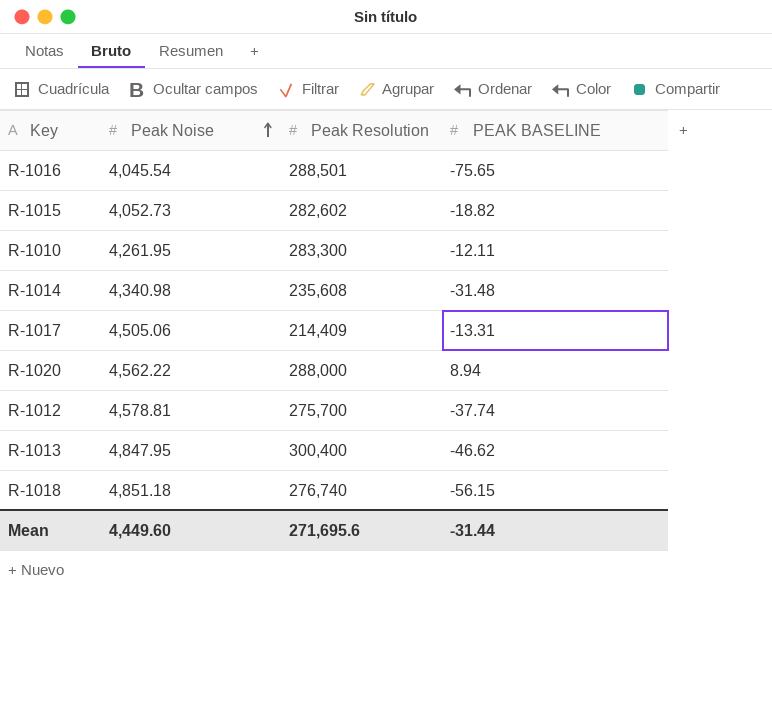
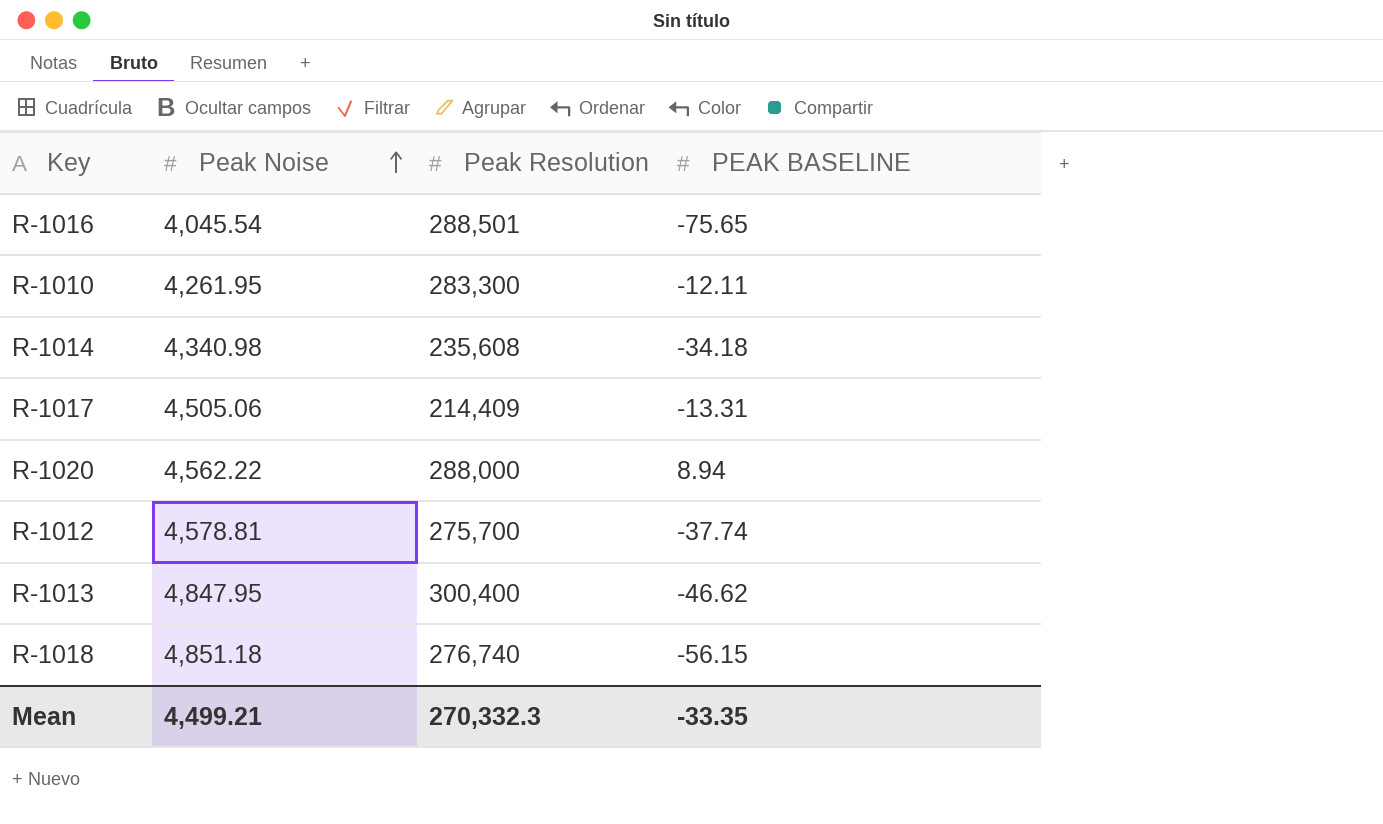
row R-1015: 4,052.73 | 282,602 | -18.82 -> none
R-1014 | PEAK BASELINE: -31.48 -> -34.18
Mean | Peak Noise: 4,449.60 -> 4,499.21
Mean | Peak Resolution: 271,695.6 -> 270,332.3
Mean | PEAK BASELINE: -31.44 -> -33.35

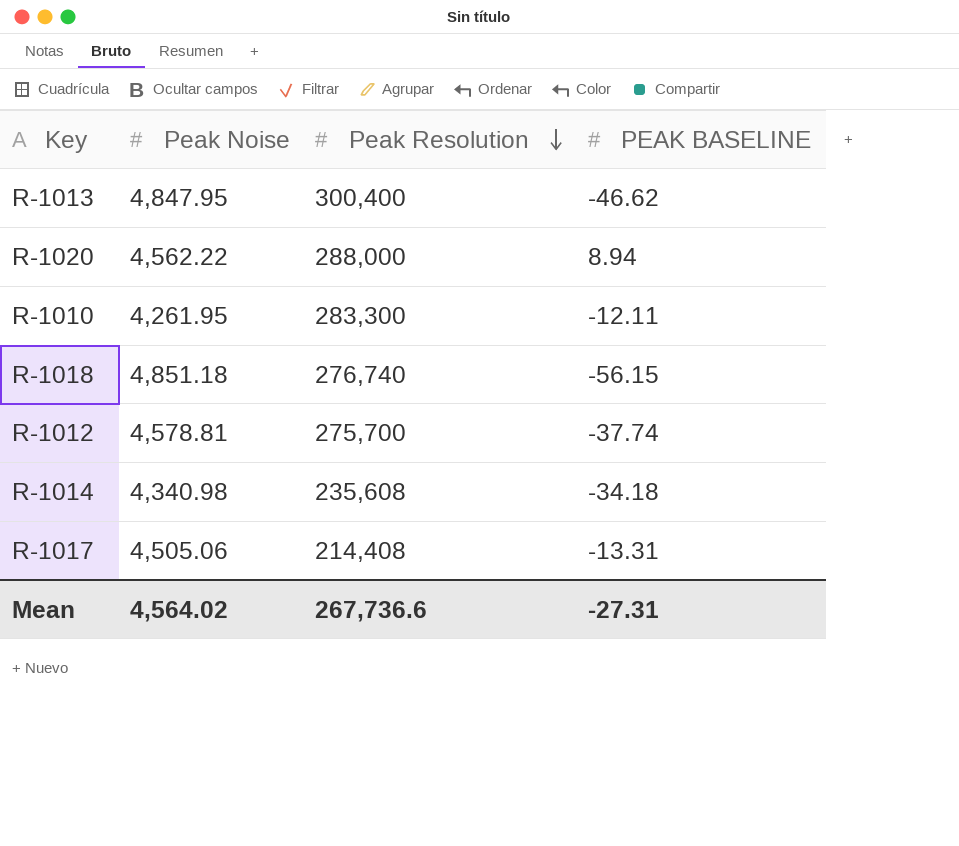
row order: Peak Noise ascending -> Peak Resolution descending
row R-1016: 4,045.54 | 288,501 | -75.65 -> none
R-1017 | Peak Resolution: 214,409 -> 214,408
Mean | Peak Noise: 4,499.21 -> 4,564.02
Mean | Peak Resolution: 270,332.3 -> 267,736.6
Mean | PEAK BASELINE: -33.35 -> -27.31

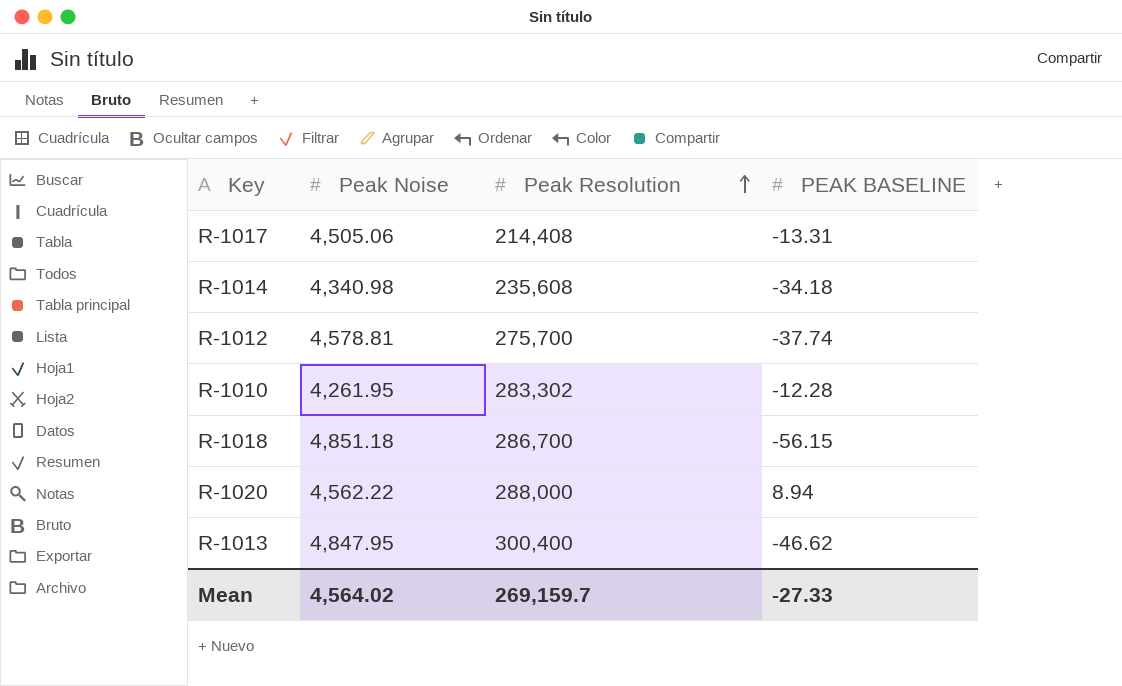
row order: Peak Resolution descending -> Peak Resolution ascending
R-1010 | Peak Resolution: 283,300 -> 283,302
R-1010 | PEAK BASELINE: -12.11 -> -12.28
R-1018 | Peak Resolution: 276,740 -> 286,700
Mean | Peak Resolution: 267,736.6 -> 269,159.7
Mean | PEAK BASELINE: -27.31 -> -27.33

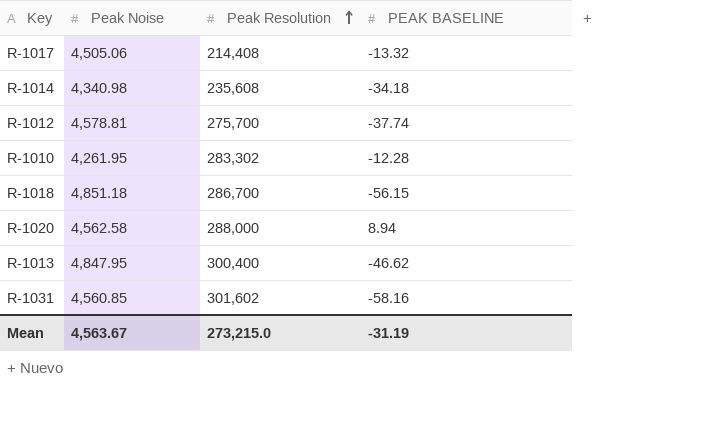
R-1017 | PEAK BASELINE: -13.31 -> -13.32
R-1020 | Peak Noise: 4,562.22 -> 4,562.58
row R-1031: none -> 4,560.85 | 301,602 | -58.16
Mean | Peak Noise: 4,564.02 -> 4,563.67
Mean | Peak Resolution: 269,159.7 -> 273,215.0
Mean | PEAK BASELINE: -27.33 -> -31.19

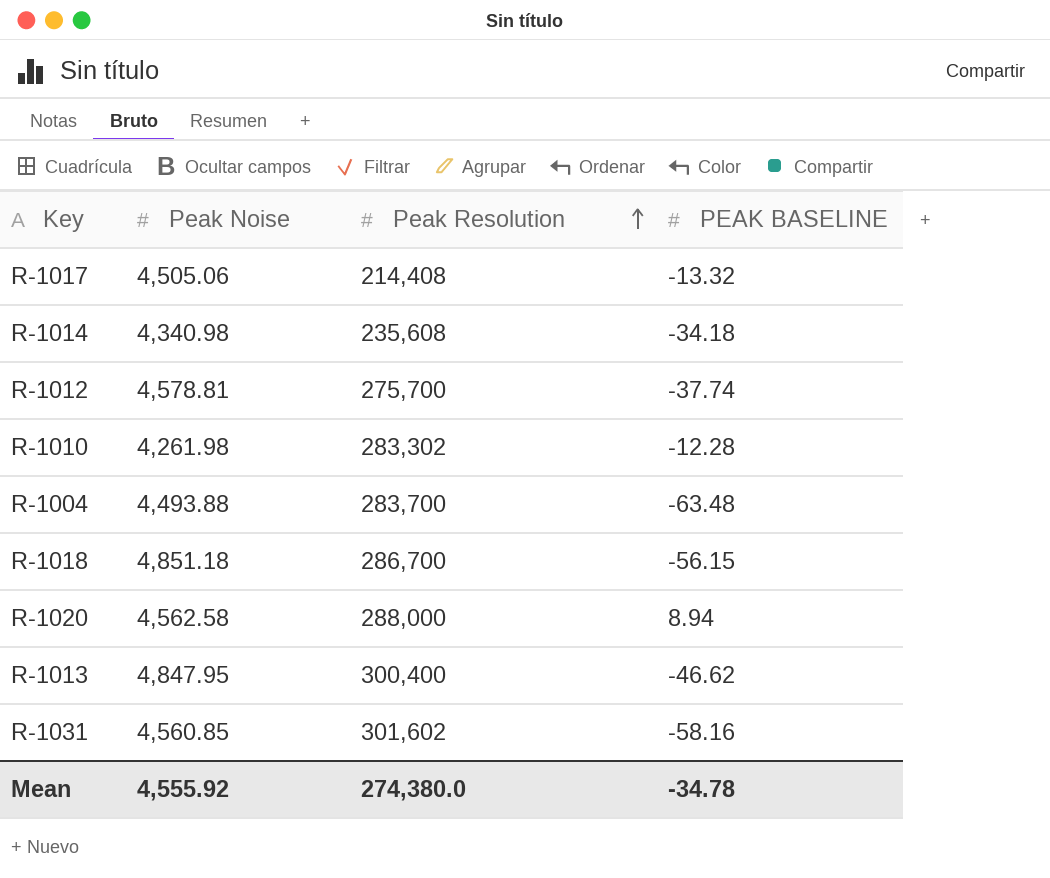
R-1010 | Peak Noise: 4,261.95 -> 4,261.98
row R-1004: none -> 4,493.88 | 283,700 | -63.48
Mean | Peak Noise: 4,563.67 -> 4,555.92
Mean | Peak Resolution: 273,215.0 -> 274,380.0
Mean | PEAK BASELINE: -31.19 -> -34.78

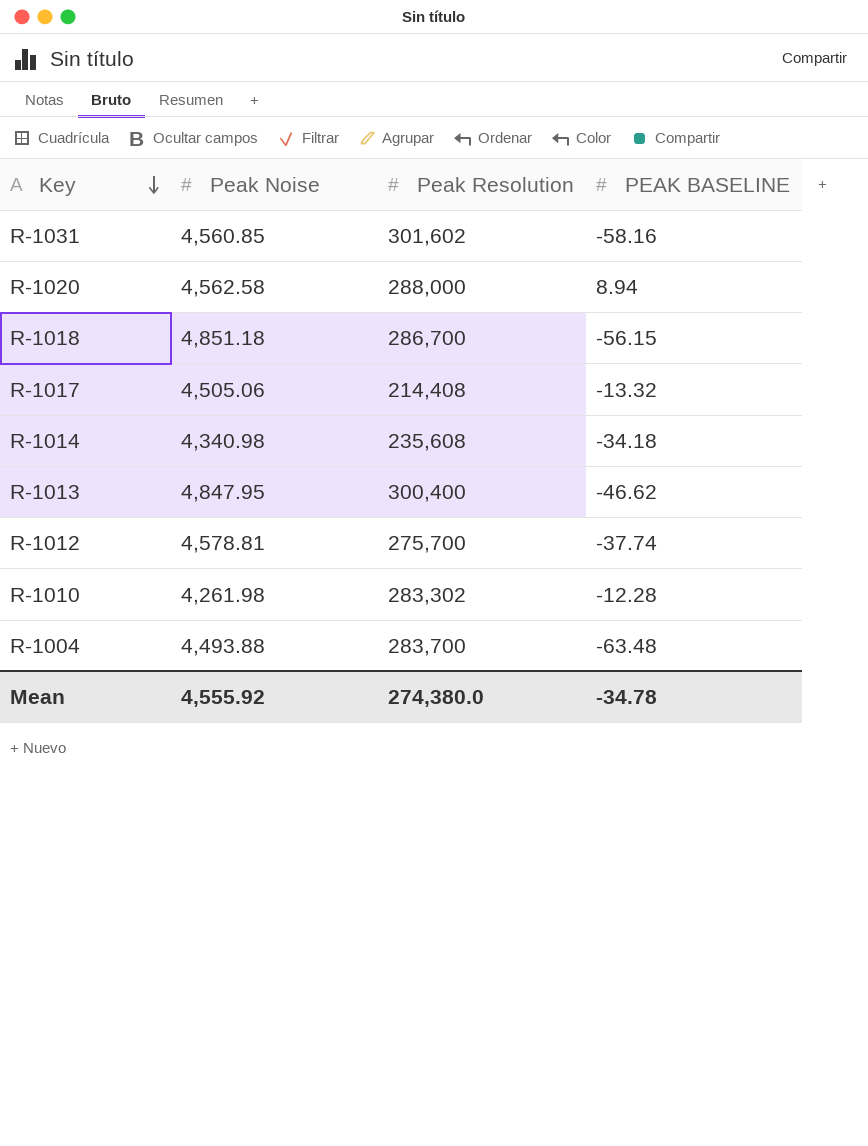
row order: Peak Resolution ascending -> Key descending

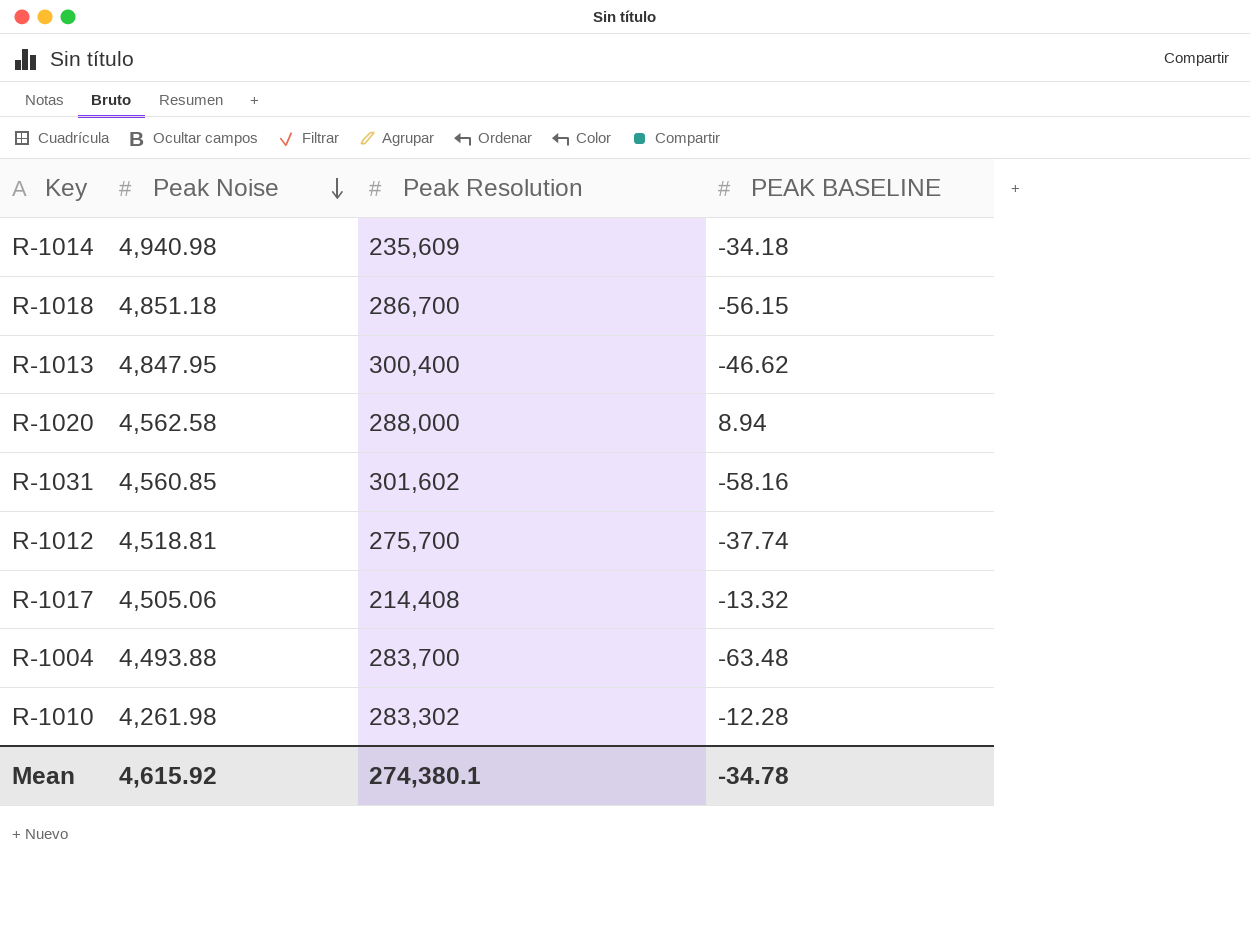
row order: Key descending -> Peak Noise descending
R-1014 | Peak Noise: 4,340.98 -> 4,940.98
R-1014 | Peak Resolution: 235,608 -> 235,609
R-1012 | Peak Noise: 4,578.81 -> 4,518.81
Mean | Peak Noise: 4,555.92 -> 4,615.92
Mean | Peak Resolution: 274,380.0 -> 274,380.1

